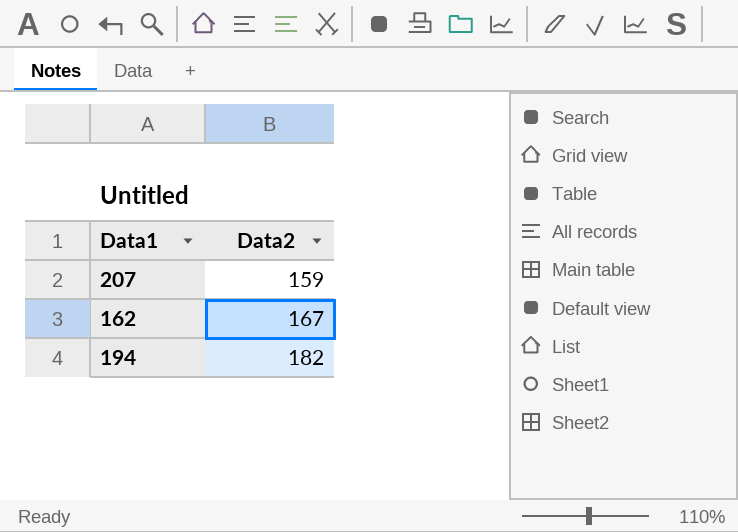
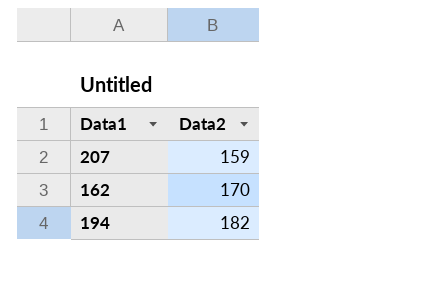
162 | Data2: 167 -> 170

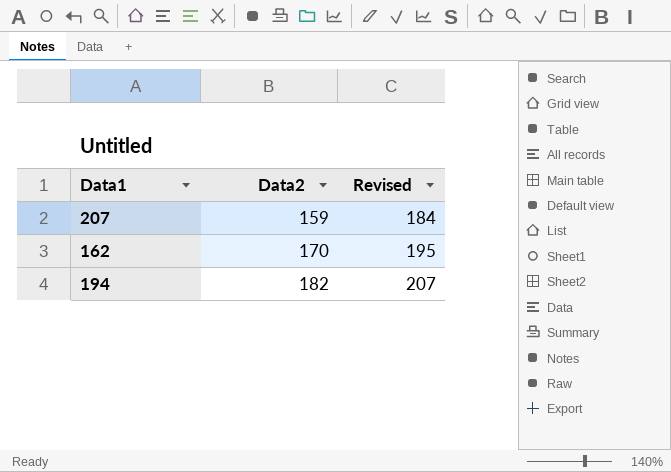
column Revised | formula: none -> [Data2] + 25

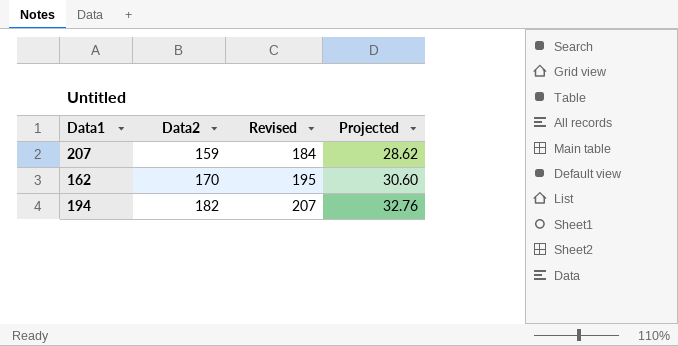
column Projected | formula: none -> [Data2] * 0.18

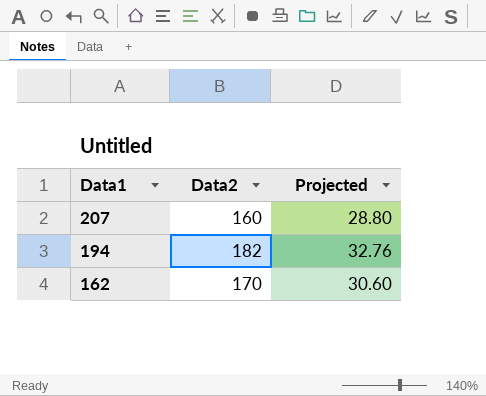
row order: Data2 ascending -> Data1 descending
column Revised | formula: [Data2] + 25 -> none
207 | Data2: 159 -> 160
207 | Projected: 28.62 -> 28.80

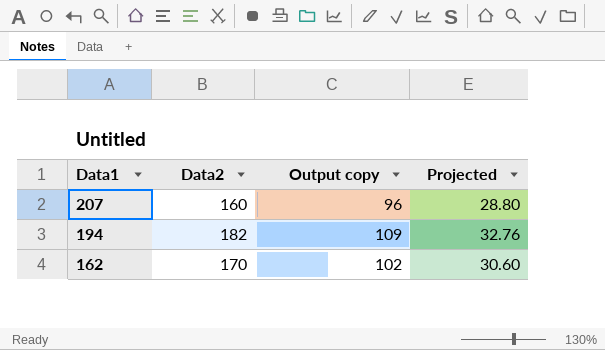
column Output copy | formula: none -> [Data2] * 0.6

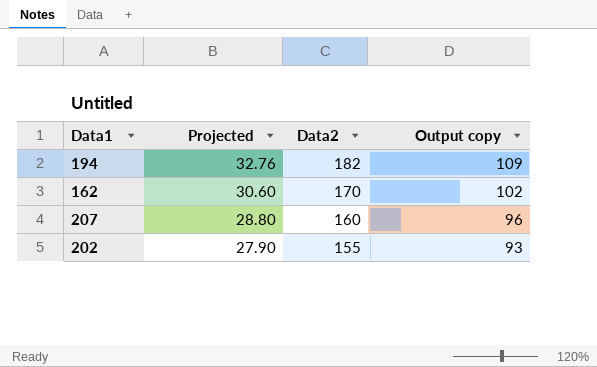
row order: Data1 descending -> Projected descending
column Projected | position: 4 -> 2
row 202: none -> 27.90 | 155 | 93

